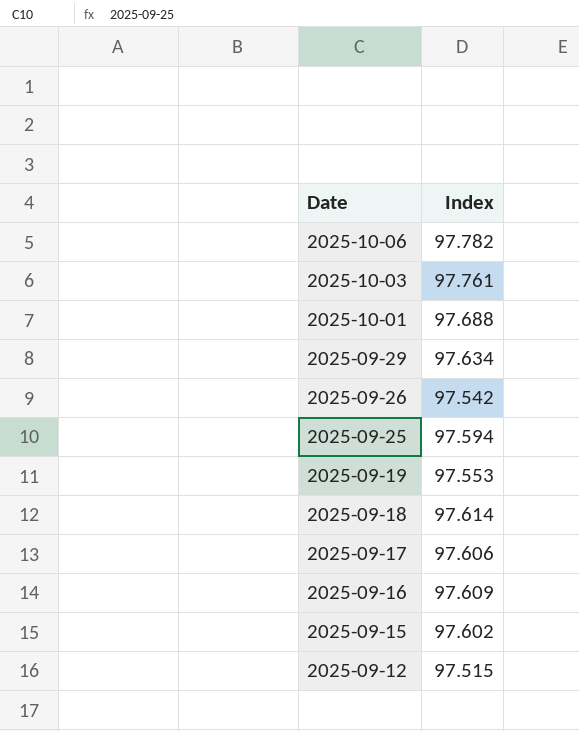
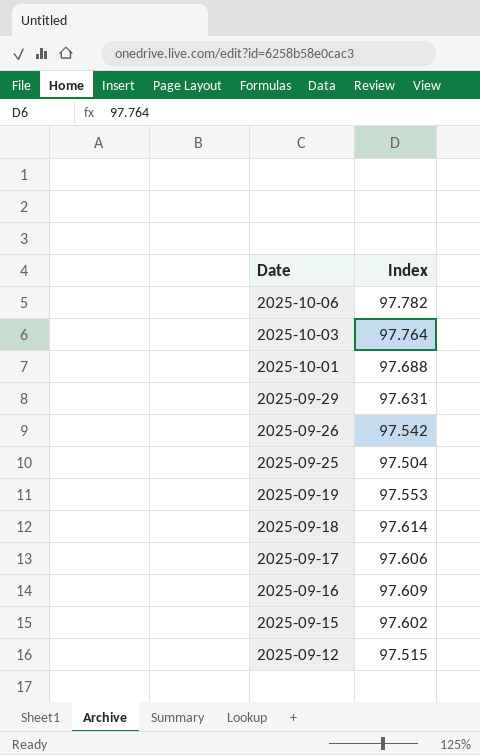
2025-10-03 | Index: 97.761 -> 97.764
2025-09-29 | Index: 97.634 -> 97.631
2025-09-25 | Index: 97.594 -> 97.504

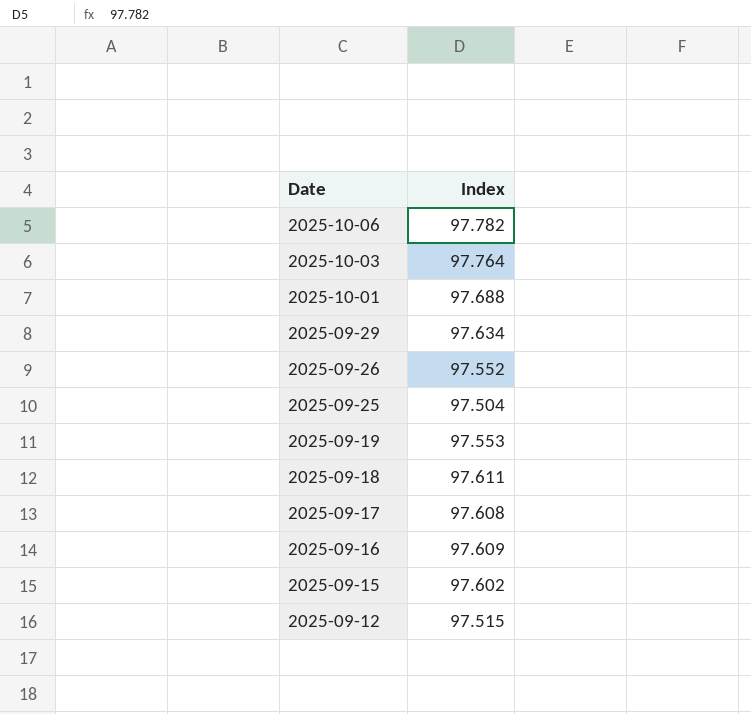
2025-09-29 | Index: 97.631 -> 97.634
2025-09-26 | Index: 97.542 -> 97.552
2025-09-18 | Index: 97.614 -> 97.611
2025-09-17 | Index: 97.606 -> 97.608

